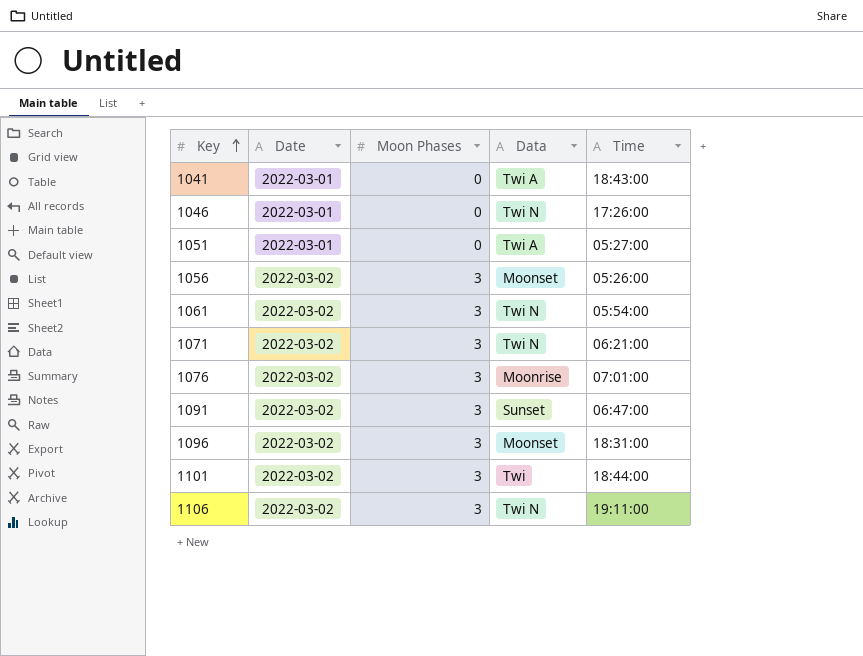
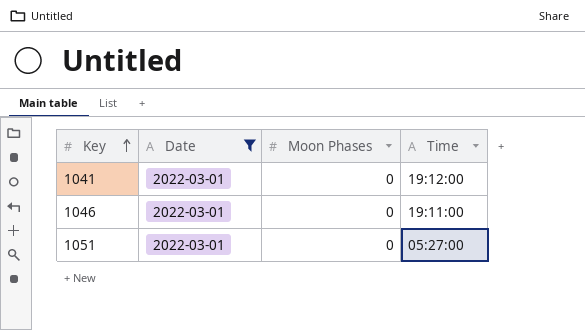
filter: none -> Date = 2022-03-01
column Data | position: 4 -> none
1041 | Time: 18:43:00 -> 19:12:00
1046 | Time: 17:26:00 -> 19:11:00

